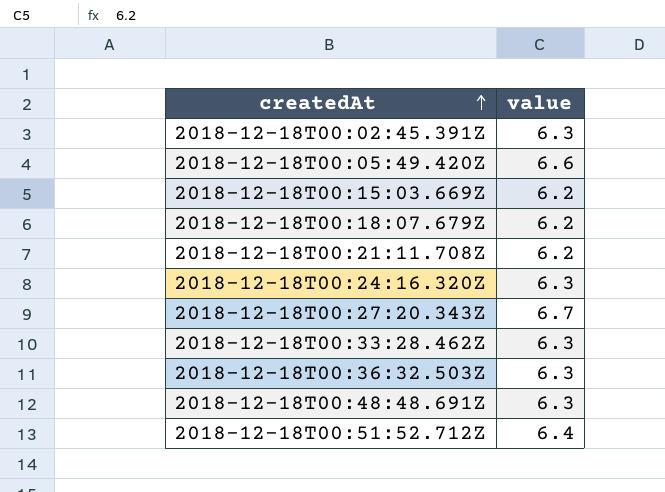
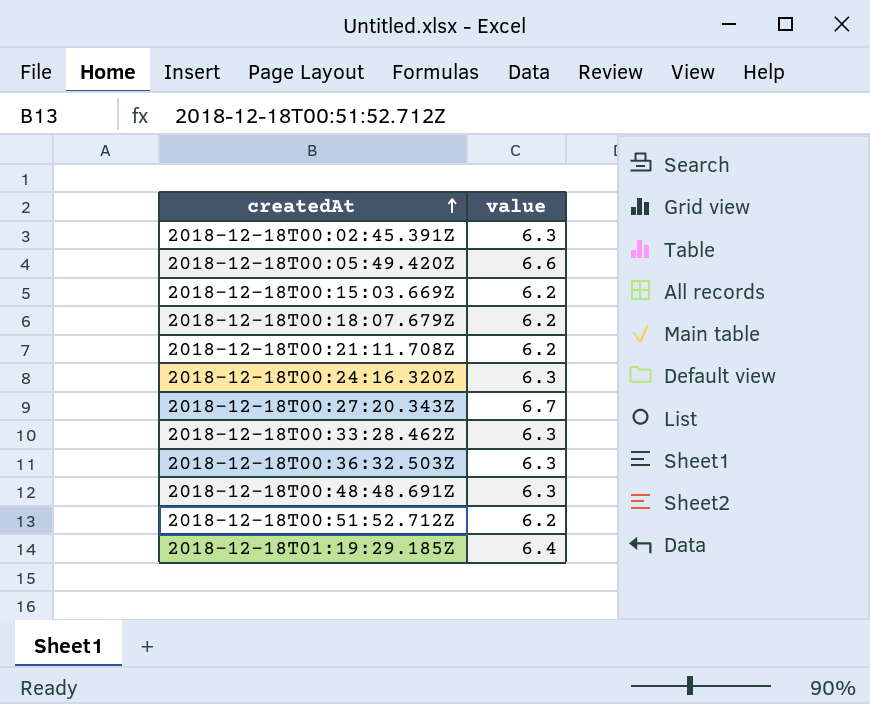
2018-12-18T00:51:52.712Z | value: 6.4 -> 6.2
row 2018-12-18T01:19:29.185Z: none -> 6.4

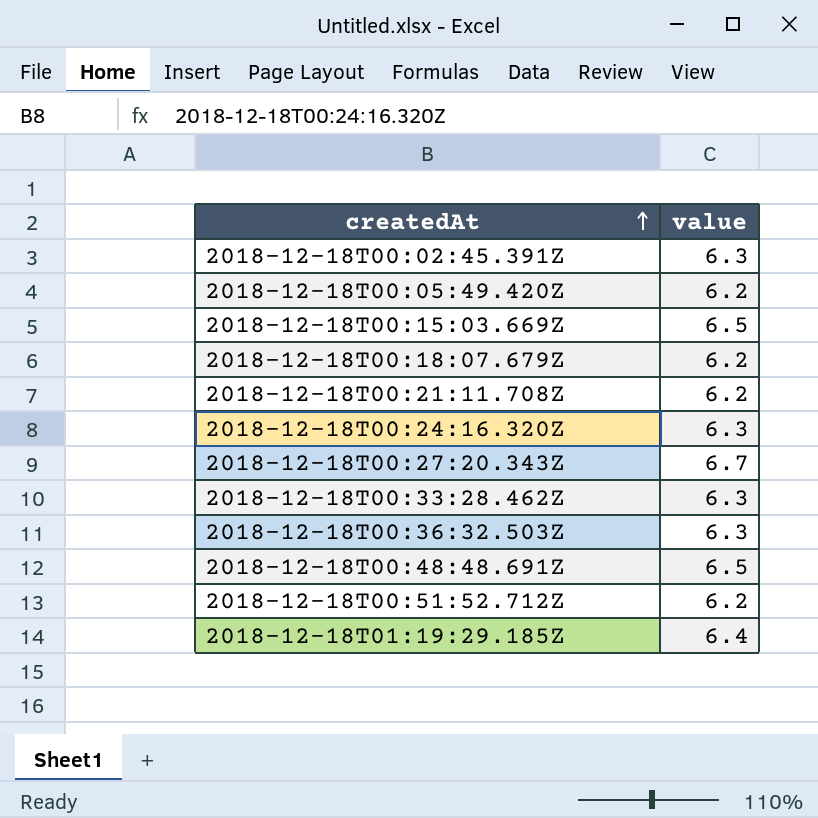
2018-12-18T00:05:49.420Z | value: 6.6 -> 6.2
2018-12-18T00:15:03.669Z | value: 6.2 -> 6.5
2018-12-18T00:48:48.691Z | value: 6.3 -> 6.5

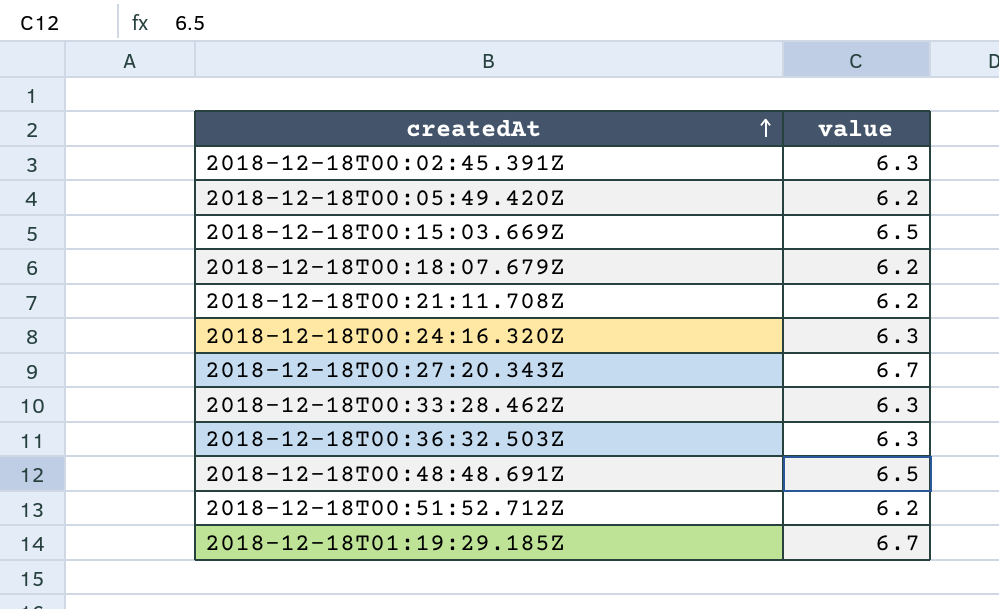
2018-12-18T01:19:29.185Z | value: 6.4 -> 6.7

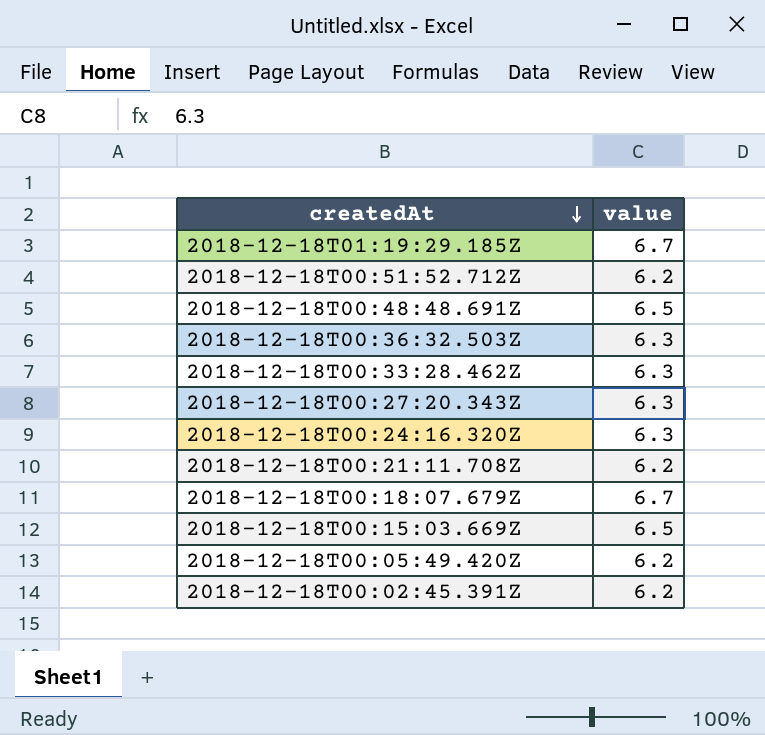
row order: createdAt ascending -> createdAt descending
2018-12-18T00:27:20.343Z | value: 6.7 -> 6.3
2018-12-18T00:18:07.679Z | value: 6.2 -> 6.7
2018-12-18T00:02:45.391Z | value: 6.3 -> 6.2

